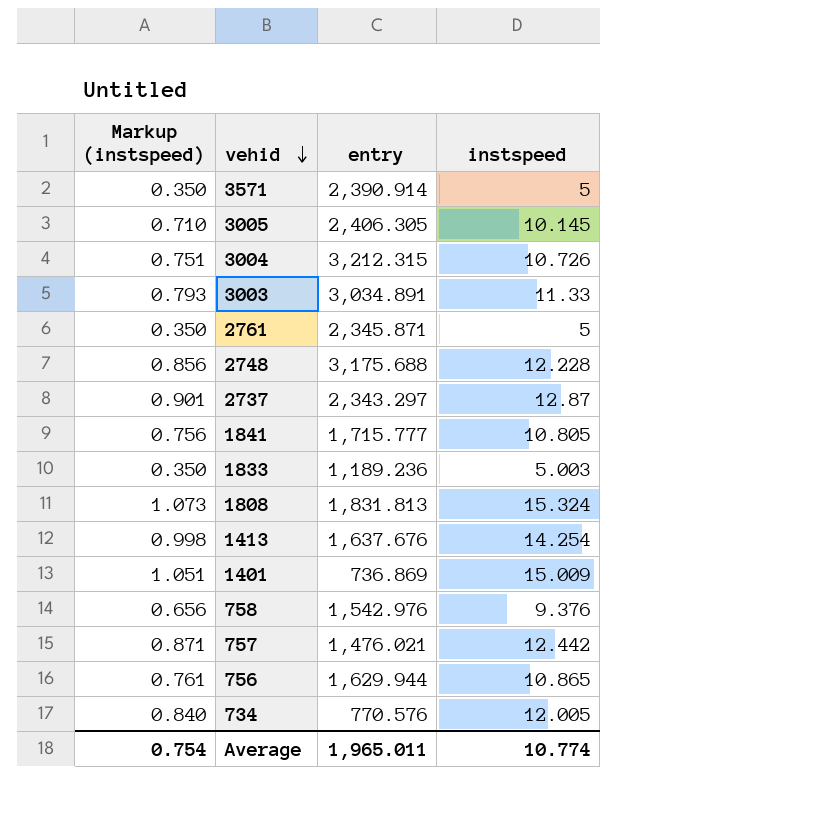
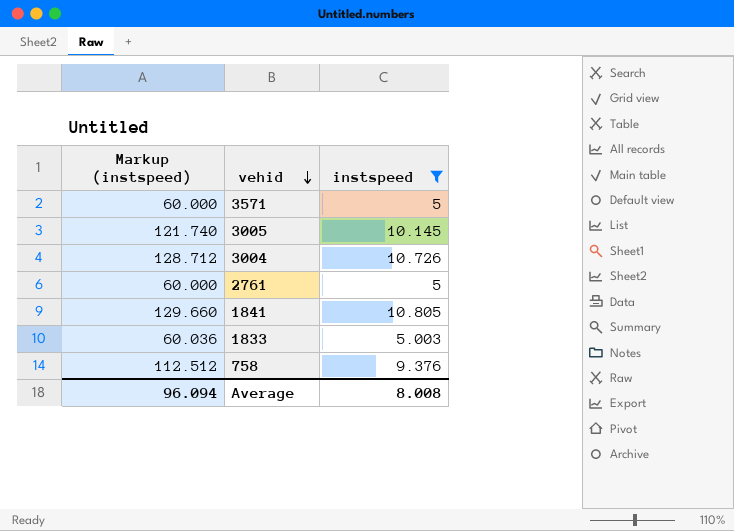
filter: none -> instspeed <= 10.805
column entry | position: 3 -> none
column Markup (instspeed) | formula: [instspeed] * 0.07 -> [instspeed] * 12
Average | Markup (instspeed): 0.754 -> 96.094
Average | instspeed: 10.774 -> 8.008

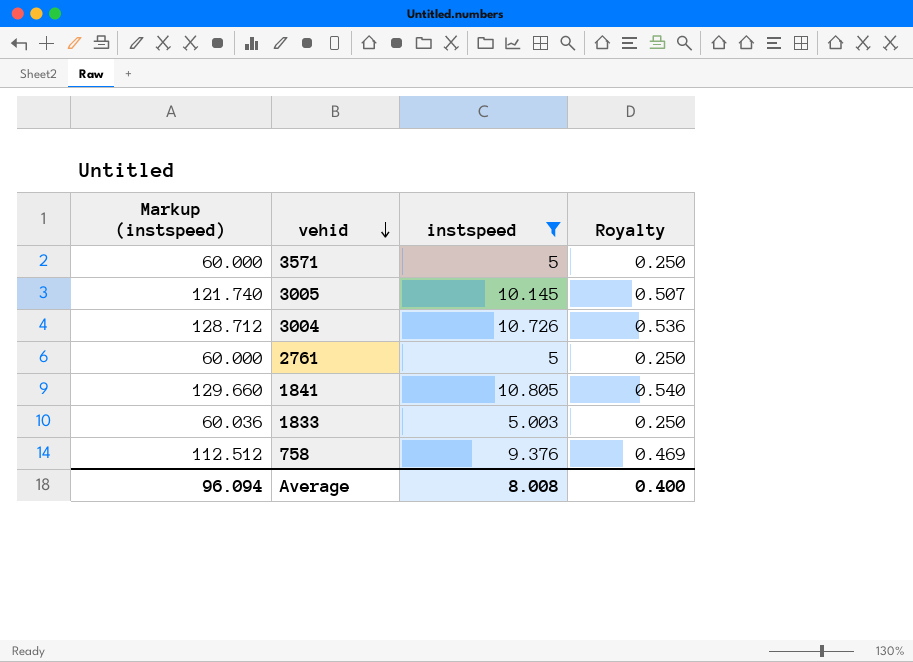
column Royalty | formula: none -> [instspeed] * 0.05

